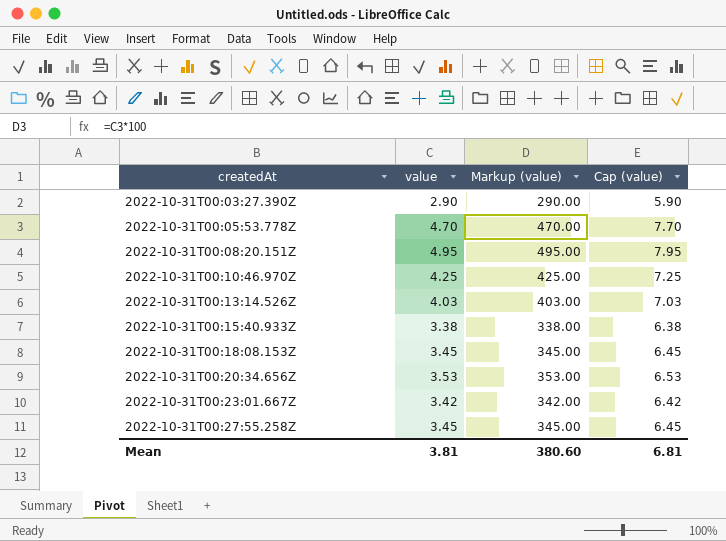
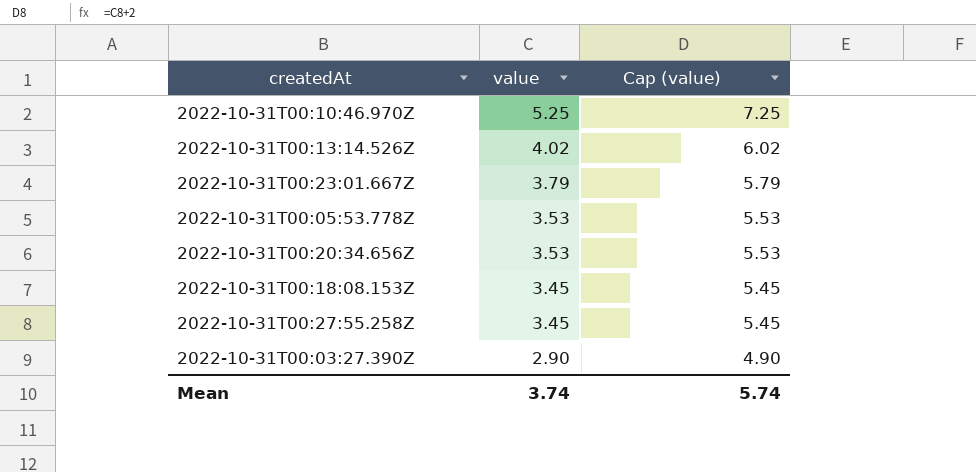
row order: createdAt ascending -> value descending
column Markup (value) | formula: [value] * 100 -> none
column Cap (value) | formula: [value] + 3 -> [value] + 2
row 2022-10-31T00:08:20.151Z: 4.95 | 495.00 | 7.95 -> none
row 2022-10-31T00:15:40.933Z: 3.38 | 338.00 | 6.38 -> none
2022-10-31T00:10:46.970Z | value: 4.25 -> 5.25
2022-10-31T00:13:14.526Z | value: 4.03 -> 4.02
2022-10-31T00:23:01.667Z | value: 3.42 -> 3.79
2022-10-31T00:05:53.778Z | value: 4.70 -> 3.53
Mean | value: 3.81 -> 3.74
Mean | Cap (value): 6.81 -> 5.74

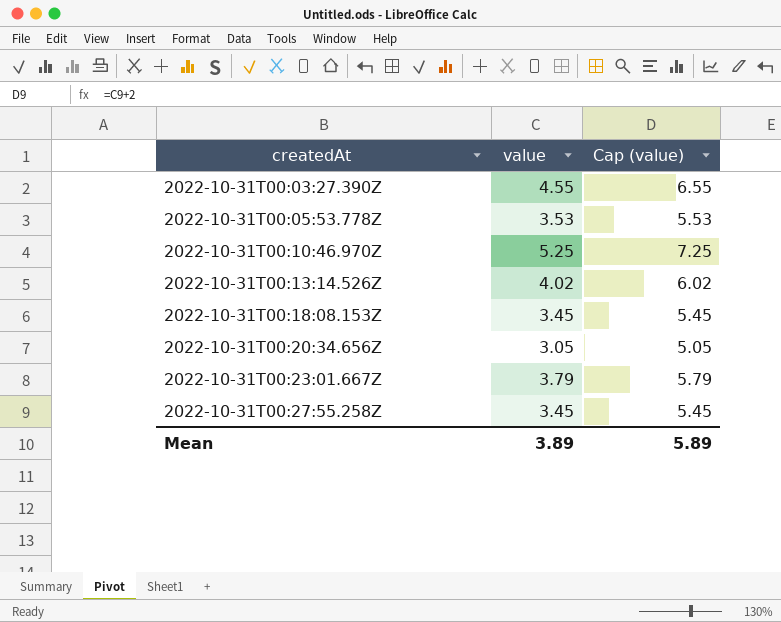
row order: value descending -> createdAt ascending
2022-10-31T00:03:27.390Z | value: 2.90 -> 4.55
2022-10-31T00:03:27.390Z | Cap (value): 4.90 -> 6.55
2022-10-31T00:20:34.656Z | value: 3.53 -> 3.05
2022-10-31T00:20:34.656Z | Cap (value): 5.53 -> 5.05
Mean | value: 3.74 -> 3.89
Mean | Cap (value): 5.74 -> 5.89

